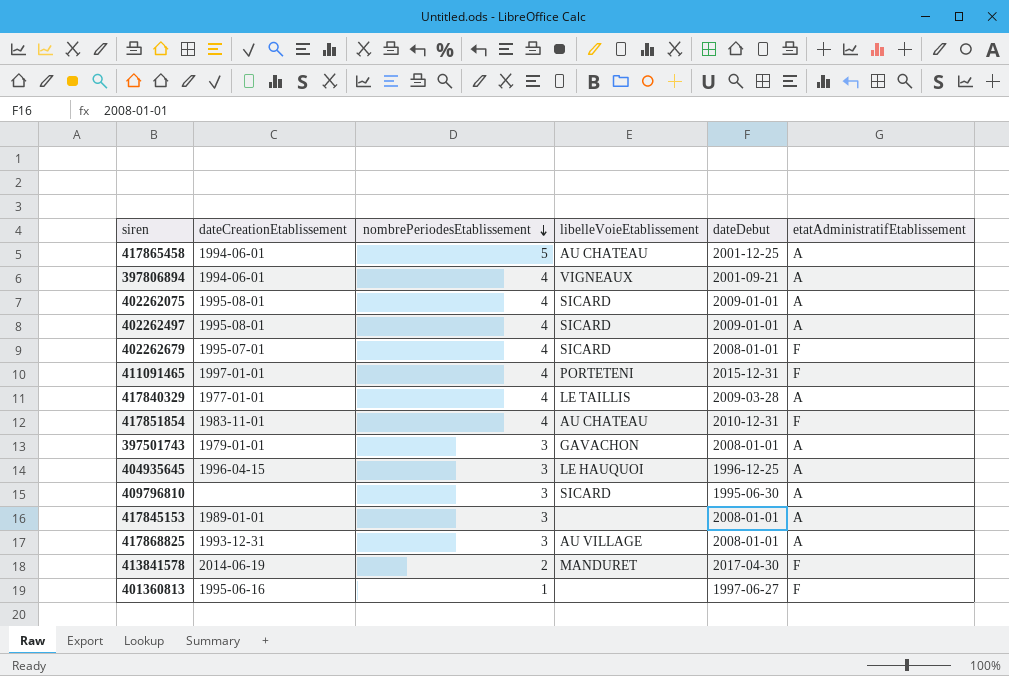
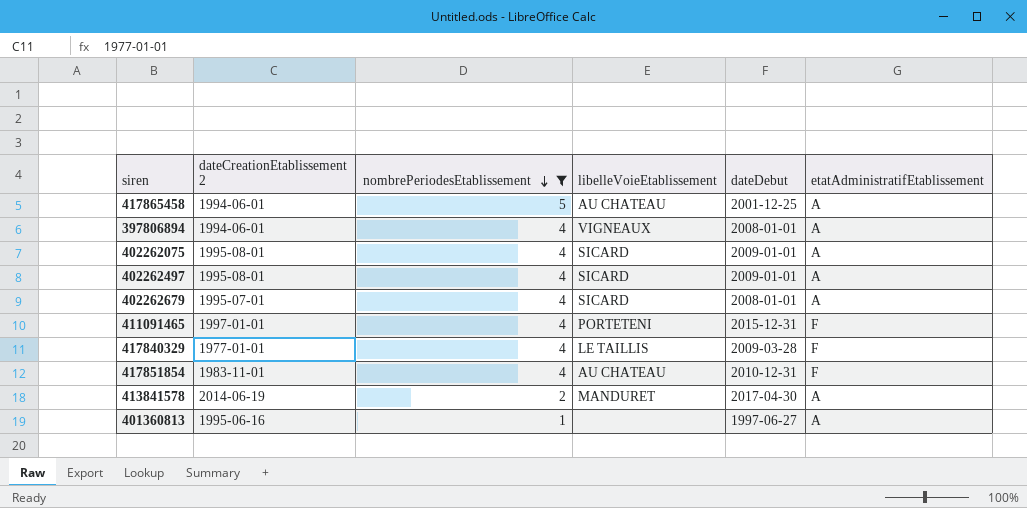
filter: none -> nombrePeriodesEtablissement != 3
column name: dateCreationEtablissement -> dateCreationEtablissement 2
397806894 | dateDebut: 2001-09-21 -> 2008-01-01
402262679 | etatAdministratifEtablissement: F -> A
417840329 | etatAdministratifEtablissement: A -> F
413841578 | etatAdministratifEtablissement: F -> A
401360813 | etatAdministratifEtablissement: F -> A

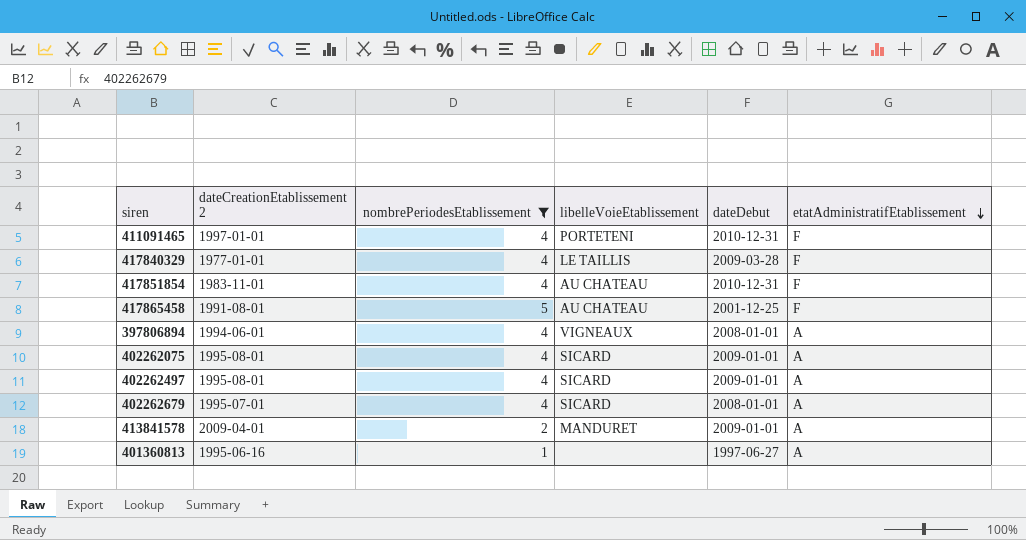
row order: nombrePeriodesEtablissement descending -> etatAdministratifEtablissement descending
411091465 | dateDebut: 2015-12-31 -> 2010-12-31
417865458 | dateCreationEtablissement 2: 1994-06-01 -> 1991-08-01
417865458 | etatAdministratifEtablissement: A -> F
413841578 | dateCreationEtablissement 2: 2014-06-19 -> 2009-04-01
413841578 | dateDebut: 2017-04-30 -> 2009-01-01

